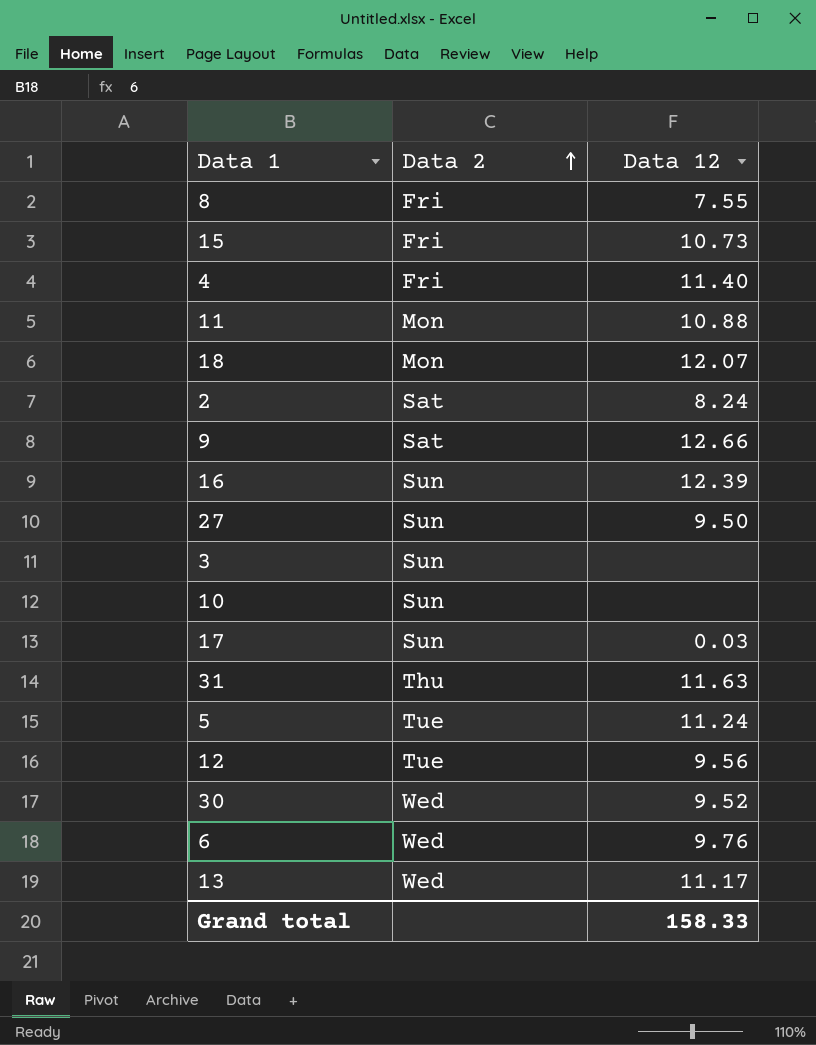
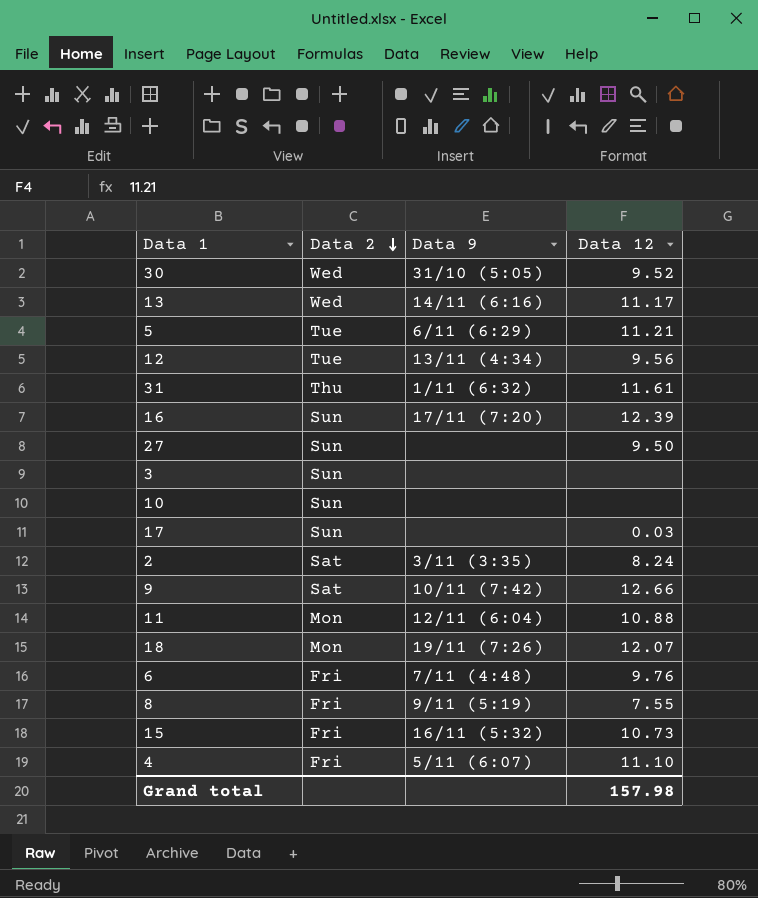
row order: Data 2 ascending -> Data 2 descending
column Data 9 | position: none -> 3
5 | Data 12: 11.24 -> 11.21
31 | Data 12: 11.63 -> 11.61
6 | Data 2: Wed -> Fri
4 | Data 12: 11.40 -> 11.10
Grand total | Data 12: 158.33 -> 157.98

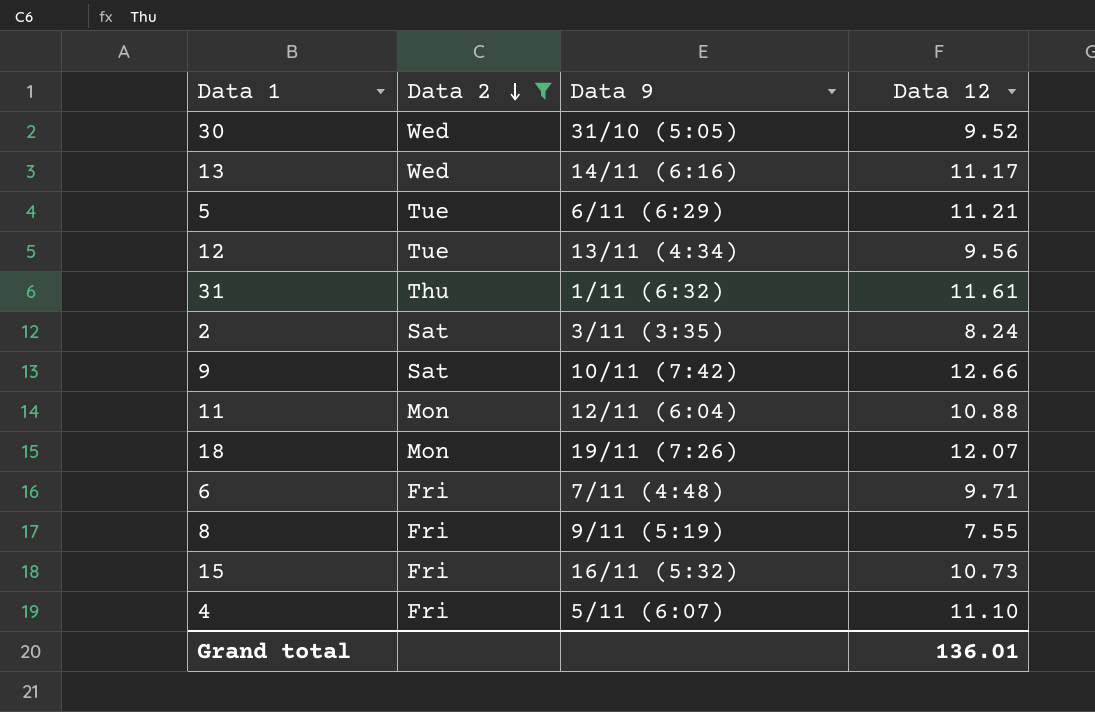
filter: none -> Data 2 != Sun
6 | Data 12: 9.76 -> 9.71
Grand total | Data 12: 157.98 -> 136.01

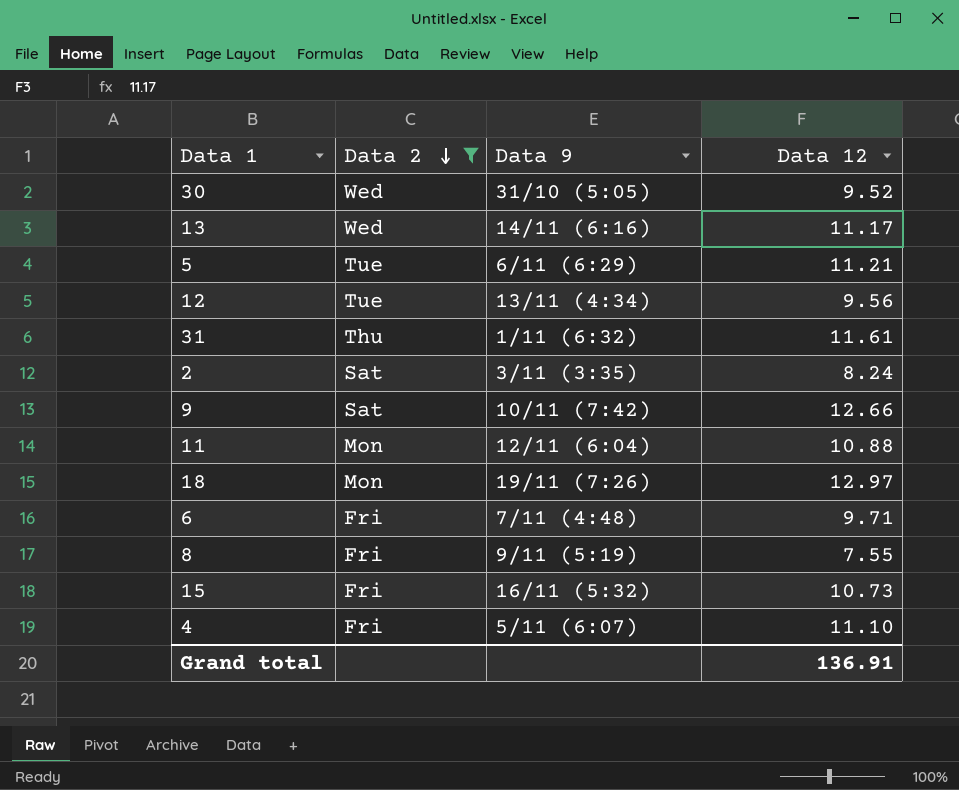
18 | Data 12: 12.07 -> 12.97
Grand total | Data 12: 136.01 -> 136.91

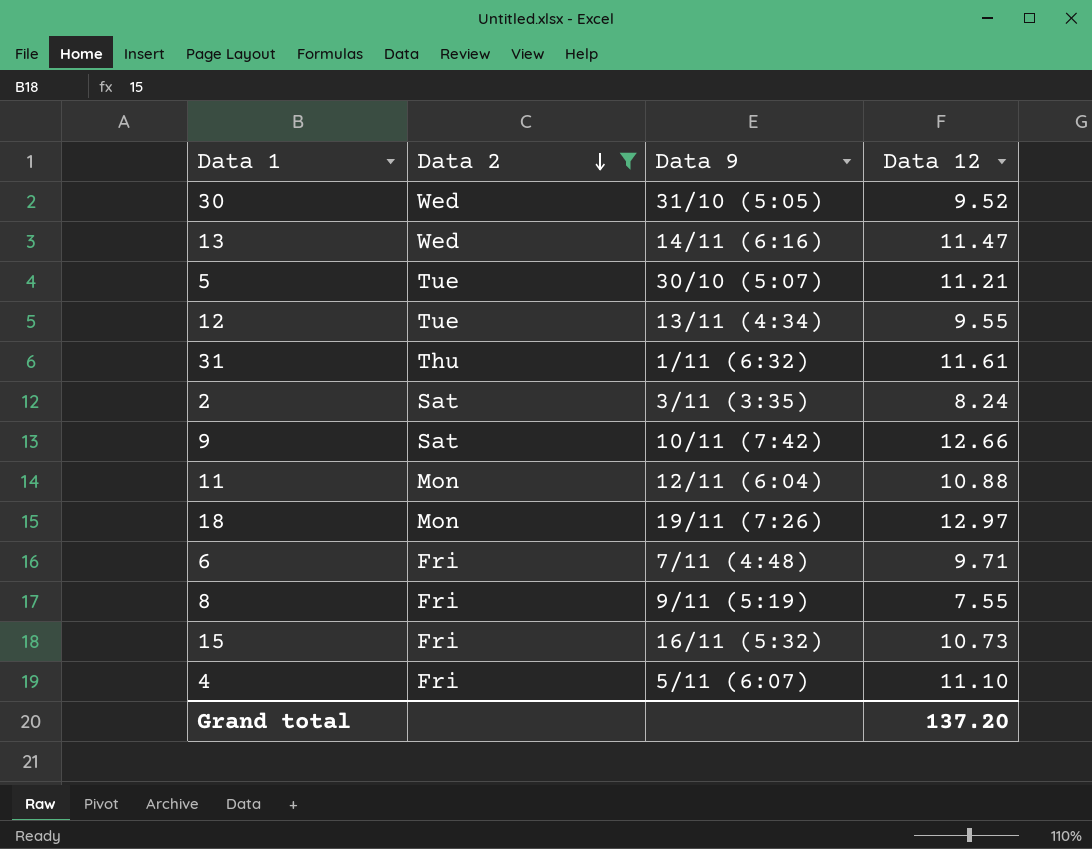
13 | Data 12: 11.17 -> 11.47
5 | Data 9: 6/11 (6:29) -> 30/10 (5:07)
12 | Data 12: 9.56 -> 9.55
Grand total | Data 12: 136.91 -> 137.20

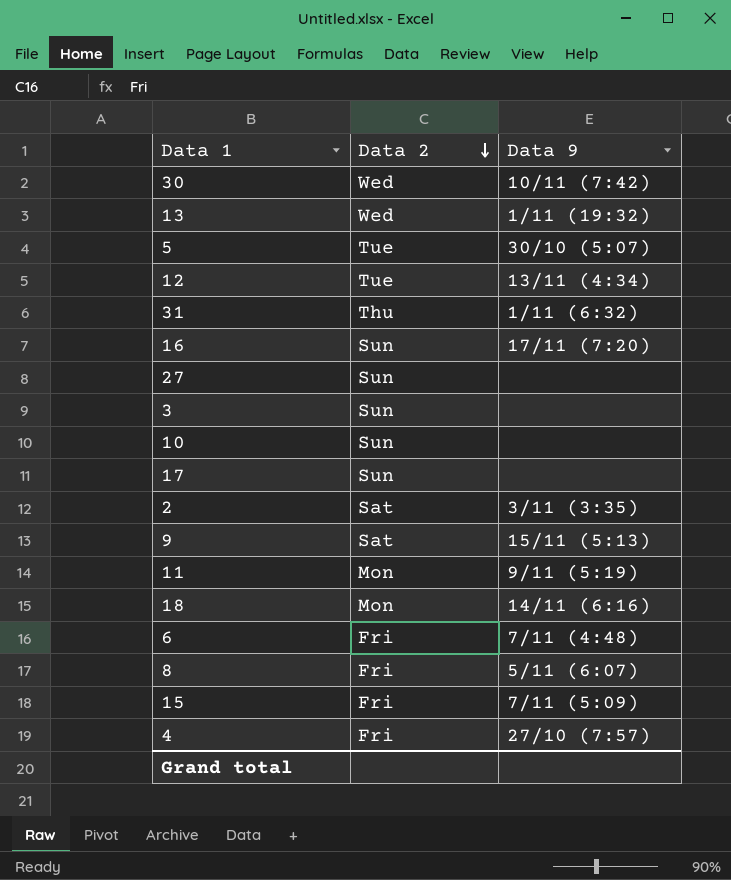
filter: Data 2 != Sun -> none
column Data 12 | position: 4 -> none
30 | Data 9: 31/10 (5:05) -> 10/11 (7:42)
13 | Data 9: 14/11 (6:16) -> 1/11 (19:32)
9 | Data 9: 10/11 (7:42) -> 15/11 (5:13)
11 | Data 9: 12/11 (6:04) -> 9/11 (5:19)
18 | Data 9: 19/11 (7:26) -> 14/11 (6:16)
8 | Data 9: 9/11 (5:19) -> 5/11 (6:07)
15 | Data 9: 16/11 (5:32) -> 7/11 (5:09)
4 | Data 9: 5/11 (6:07) -> 27/10 (7:57)

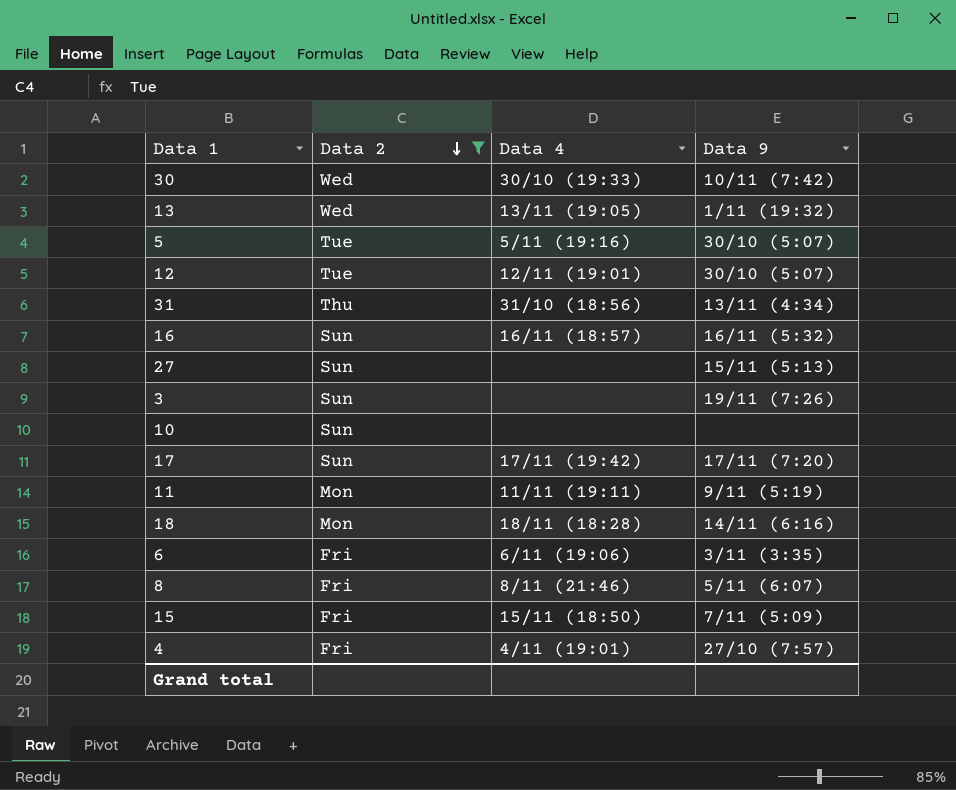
filter: none -> Data 2 != Sat
column Data 4 | position: none -> 3
12 | Data 9: 13/11 (4:34) -> 30/10 (5:07)
31 | Data 9: 1/11 (6:32) -> 13/11 (4:34)
16 | Data 9: 17/11 (7:20) -> 16/11 (5:32)
27 | Data 9: none -> 15/11 (5:13)
3 | Data 9: none -> 19/11 (7:26)
17 | Data 9: none -> 17/11 (7:20)
6 | Data 9: 7/11 (4:48) -> 3/11 (3:35)

